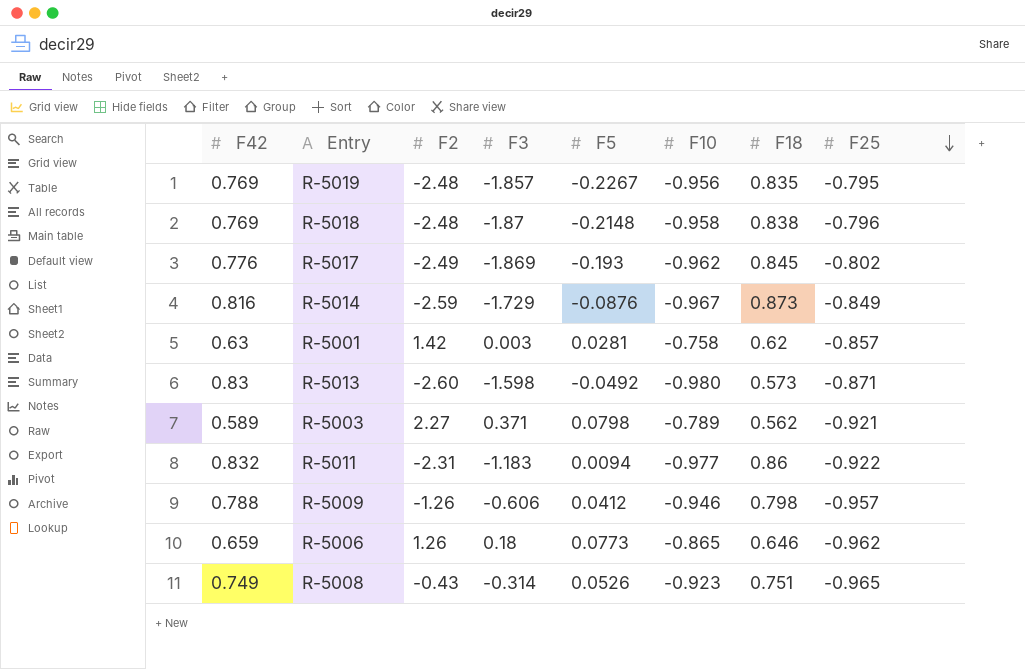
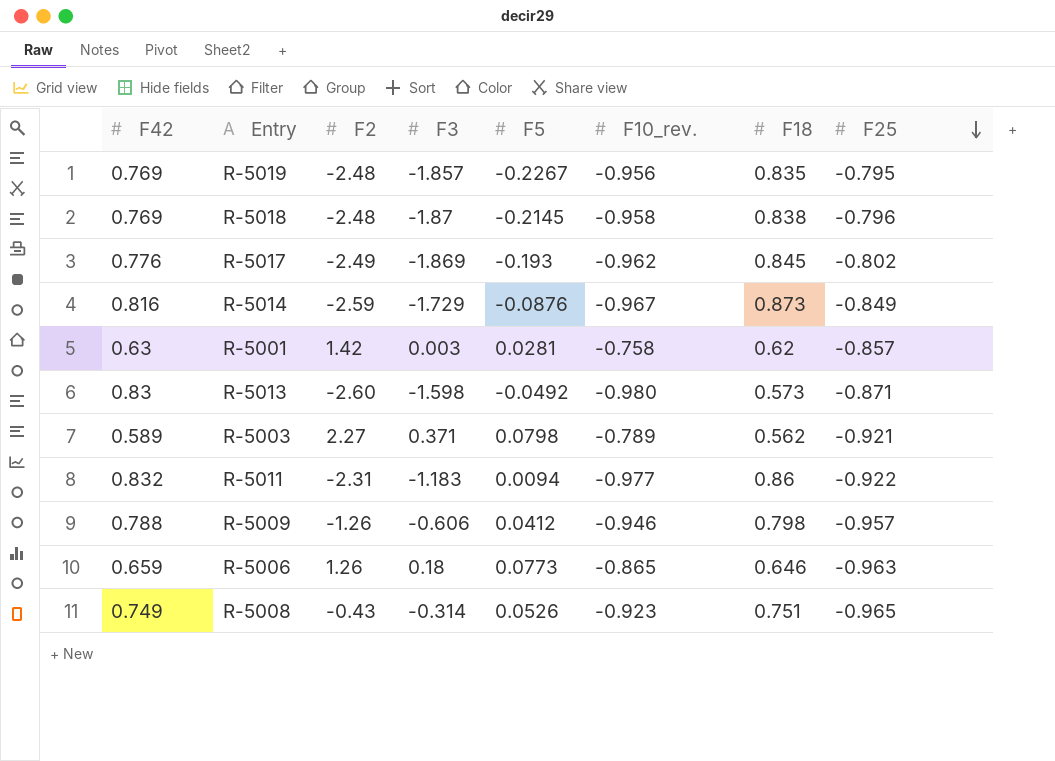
column name: F10 -> F10_rev.
R-5018 | F5: -0.2148 -> -0.2145
R-5006 | F25: -0.962 -> -0.963

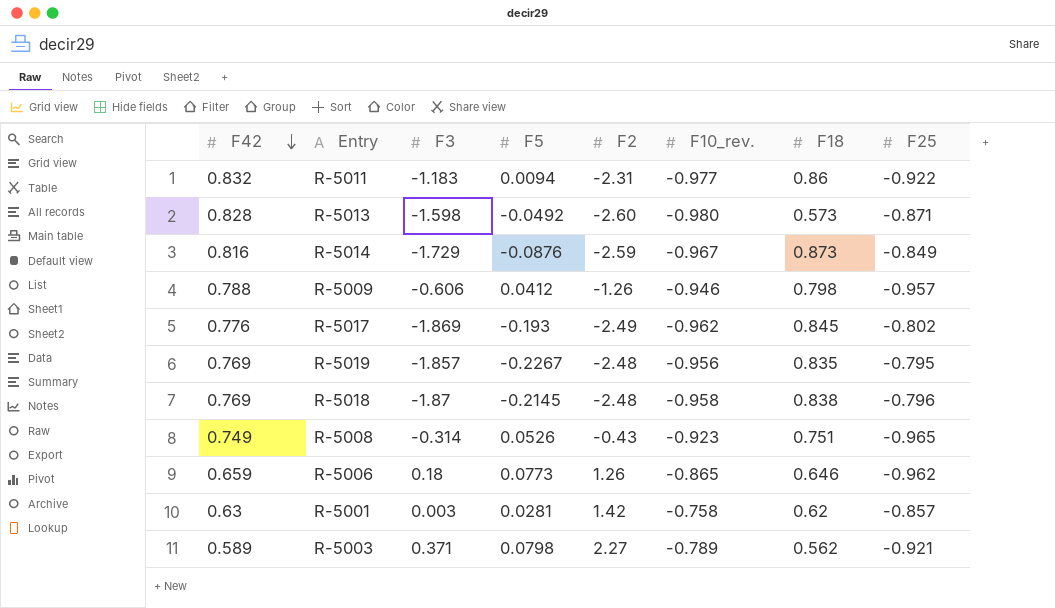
row order: F25 descending -> F42 descending
column F2 | position: 3 -> 5
R-5013 | F42: 0.83 -> 0.828
R-5006 | F25: -0.963 -> -0.962

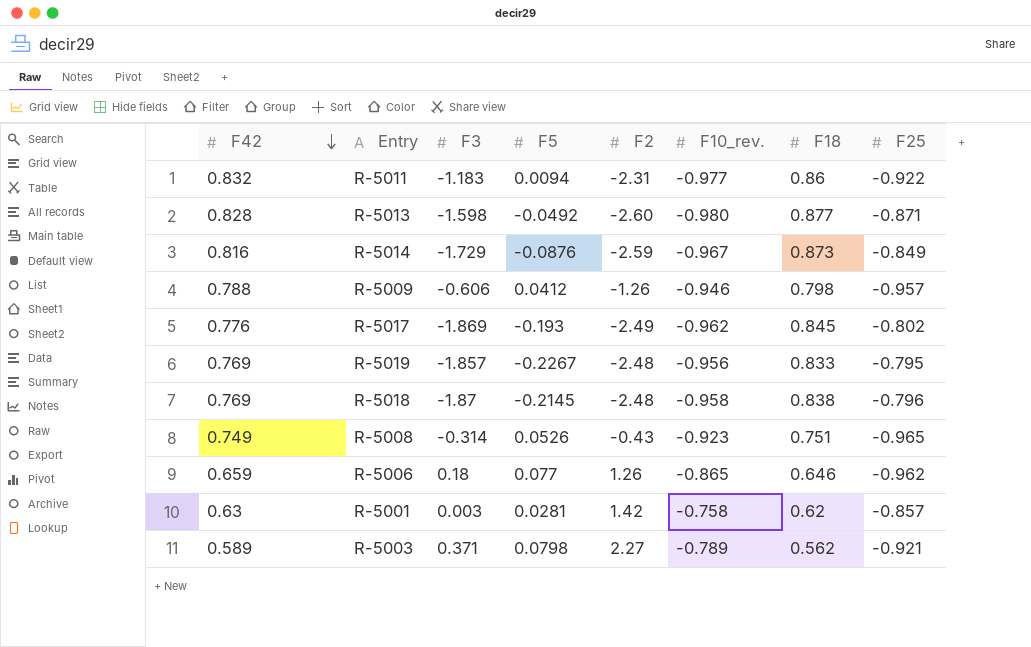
R-5013 | F18: 0.573 -> 0.877
R-5019 | F18: 0.835 -> 0.833
R-5006 | F5: 0.0773 -> 0.077

